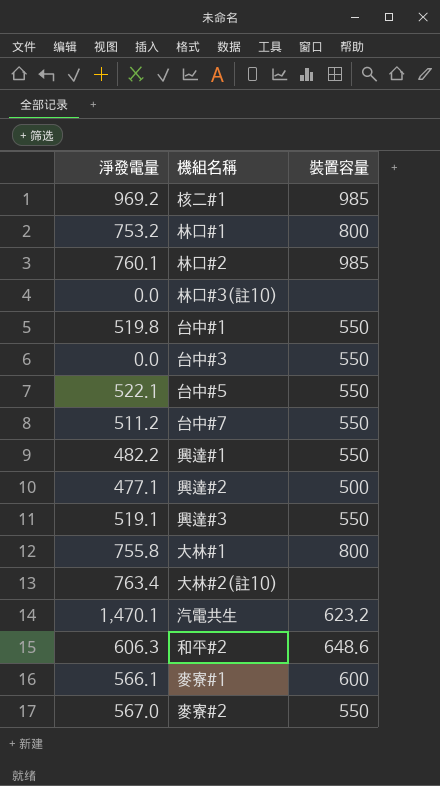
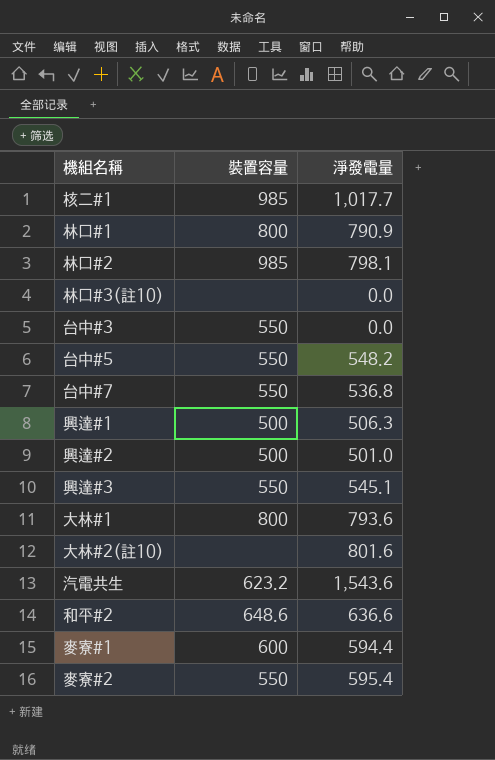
column 淨發電量 | position: 1 -> 3
row 台中#1: 519.8 | 550 -> none
核二#1 | 淨發電量: 969.2 -> 1,017.7
林口#1 | 淨發電量: 753.2 -> 790.9
林口#2 | 淨發電量: 760.1 -> 798.1
台中#5 | 淨發電量: 522.1 -> 548.2
台中#7 | 淨發電量: 511.2 -> 536.8
興達#1 | 裝置容量: 550 -> 500
興達#1 | 淨發電量: 482.2 -> 506.3
興達#2 | 淨發電量: 477.1 -> 501.0
興達#3 | 淨發電量: 519.1 -> 545.1
大林#1 | 淨發電量: 755.8 -> 793.6
大林#2(註10) | 淨發電量: 763.4 -> 801.6
汽電共生 | 淨發電量: 1,470.1 -> 1,543.6
和平#2 | 淨發電量: 606.3 -> 636.6
麥寮#1 | 淨發電量: 566.1 -> 594.4
麥寮#2 | 淨發電量: 567.0 -> 595.4

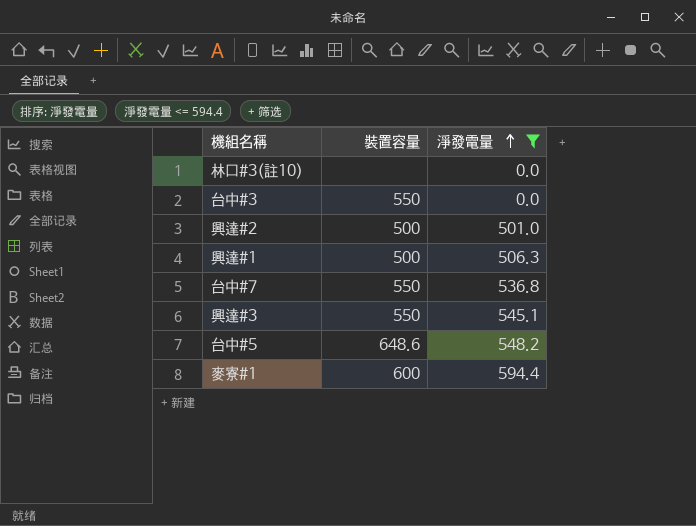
filter: none -> 淨發電量 <= 594.4
row order: none -> 淨發電量 ascending
台中#5 | 裝置容量: 550 -> 648.6

